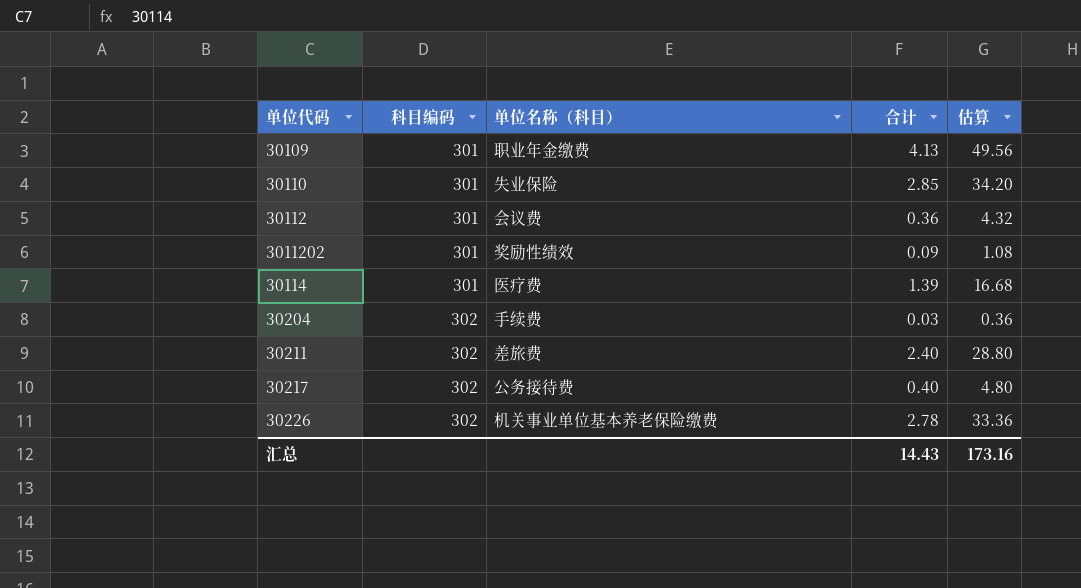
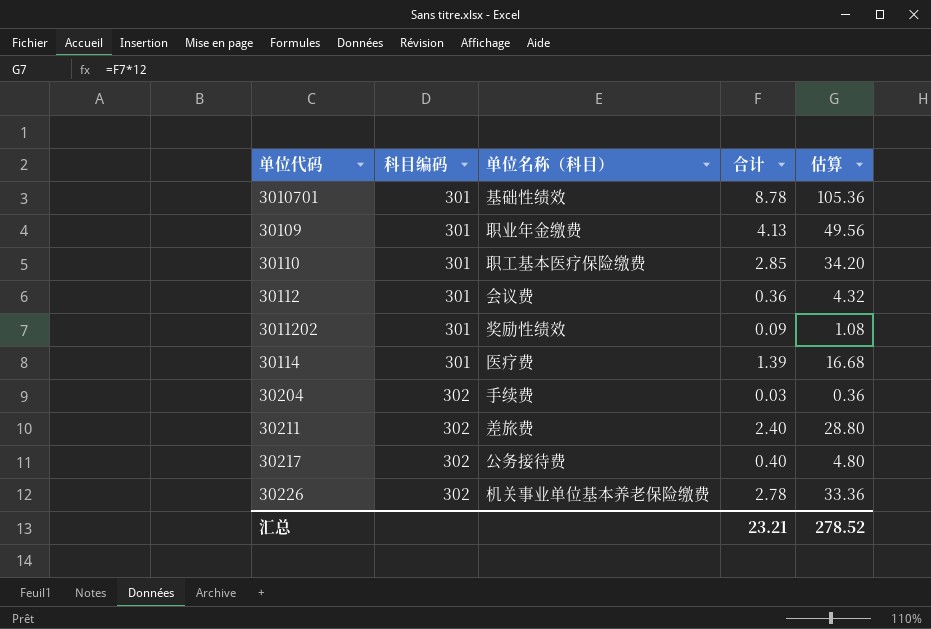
row 3010701: none -> 301 | 基础性绩效 | 8.78 | 105.36
30110 | 单位名称（科目）: 失业保险 -> 职工基本医疗保险缴费
汇总 | 合计: 14.43 -> 23.21
汇总 | 估算: 173.16 -> 278.52

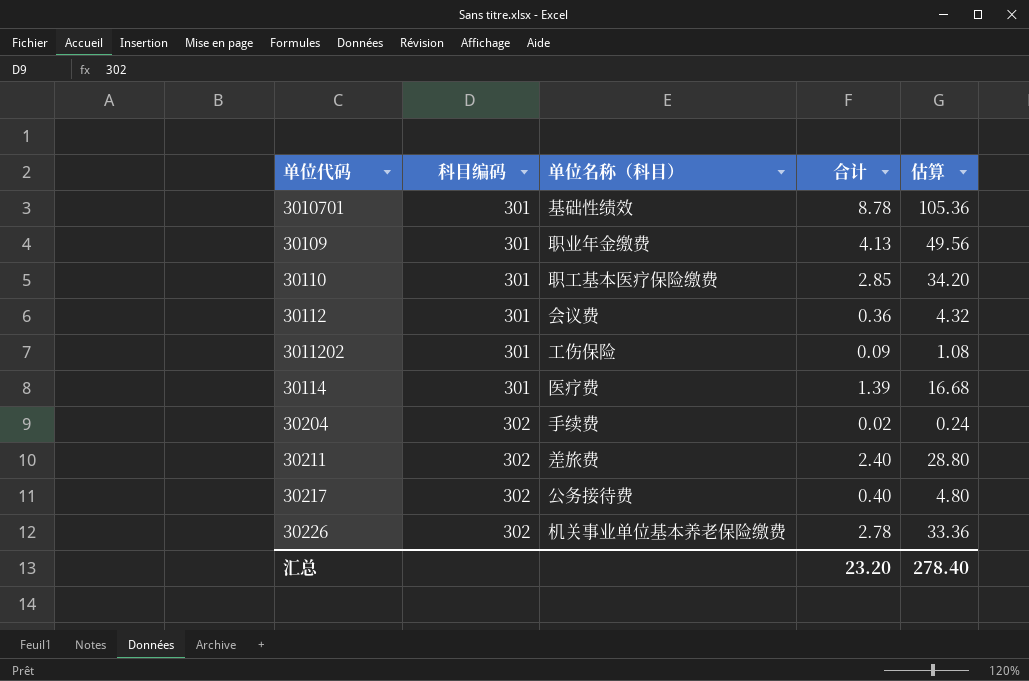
3011202 | 单位名称（科目）: 奖励性绩效 -> 工伤保险
30204 | 合计: 0.03 -> 0.02
30204 | 估算: 0.36 -> 0.24
汇总 | 合计: 23.21 -> 23.20
汇总 | 估算: 278.52 -> 278.40

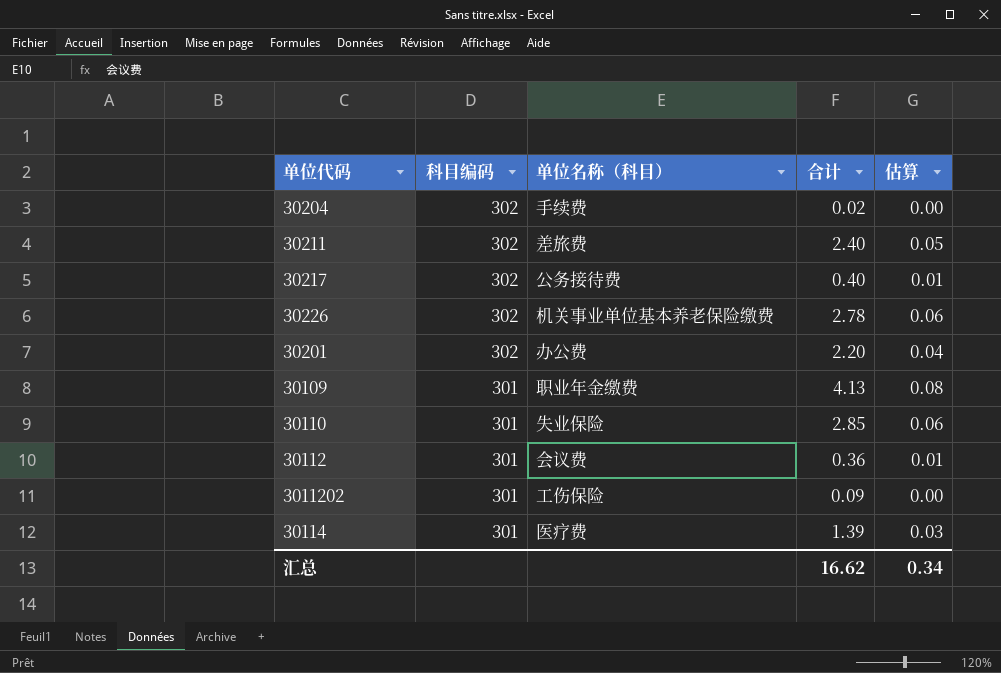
row order: 科目编码 ascending -> 科目编码 descending
column 估算 | formula: [合计] * 12 -> [合计] * 0.02
row 3010701: 301 | 基础性绩效 | 8.78 | 105.36 -> none
row 30201: none -> 302 | 办公费 | 2.20 | 0.04
30110 | 单位名称（科目）: 职工基本医疗保险缴费 -> 失业保险
汇总 | 合计: 23.20 -> 16.62
汇总 | 估算: 278.40 -> 0.34

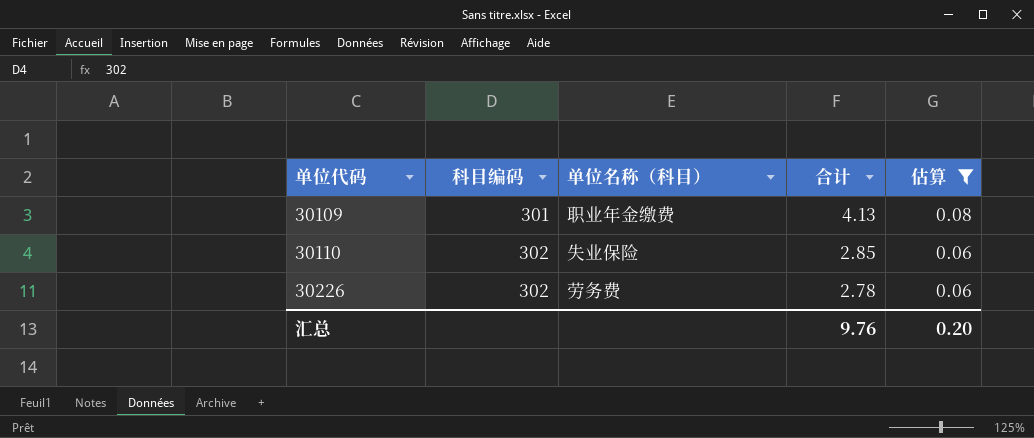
filter: none -> 估算 >= 0.06
row order: 科目编码 descending -> 单位代码 ascending
30110 | 科目编码: 301 -> 302
30226 | 单位名称（科目）: 机关事业单位基本养老保险缴费 -> 劳务费
汇总 | 合计: 16.62 -> 9.76
汇总 | 估算: 0.34 -> 0.20

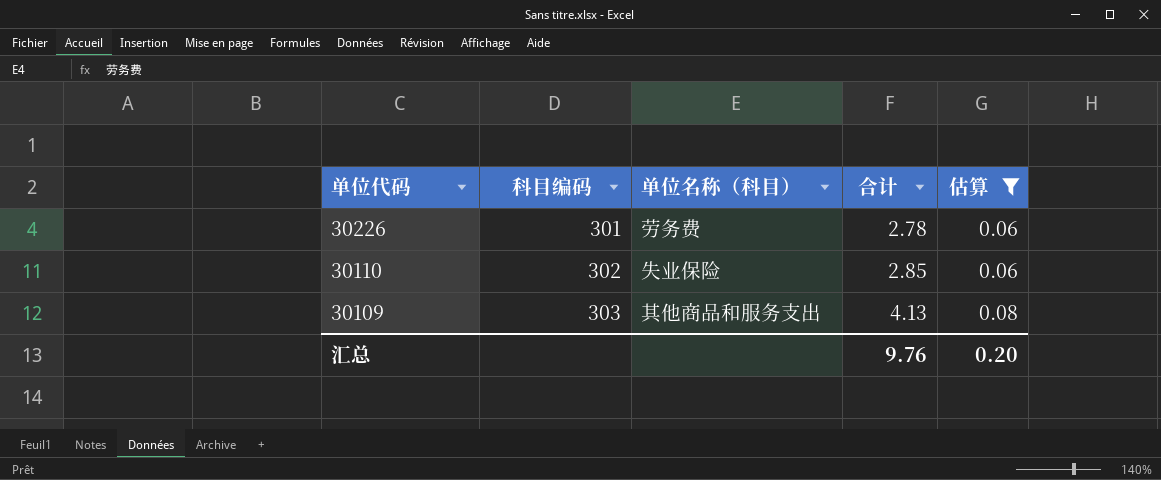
row order: 单位代码 ascending -> 单位代码 descending
30226 | 科目编码: 302 -> 301
30109 | 科目编码: 301 -> 303
30109 | 单位名称（科目）: 职业年金缴费 -> 其他商品和服务支出

